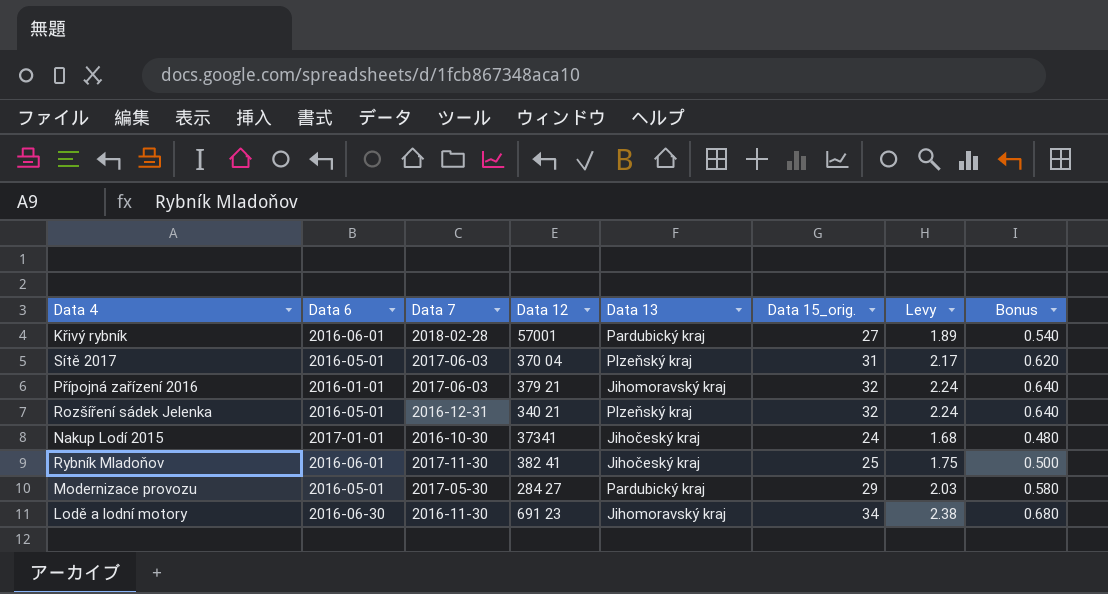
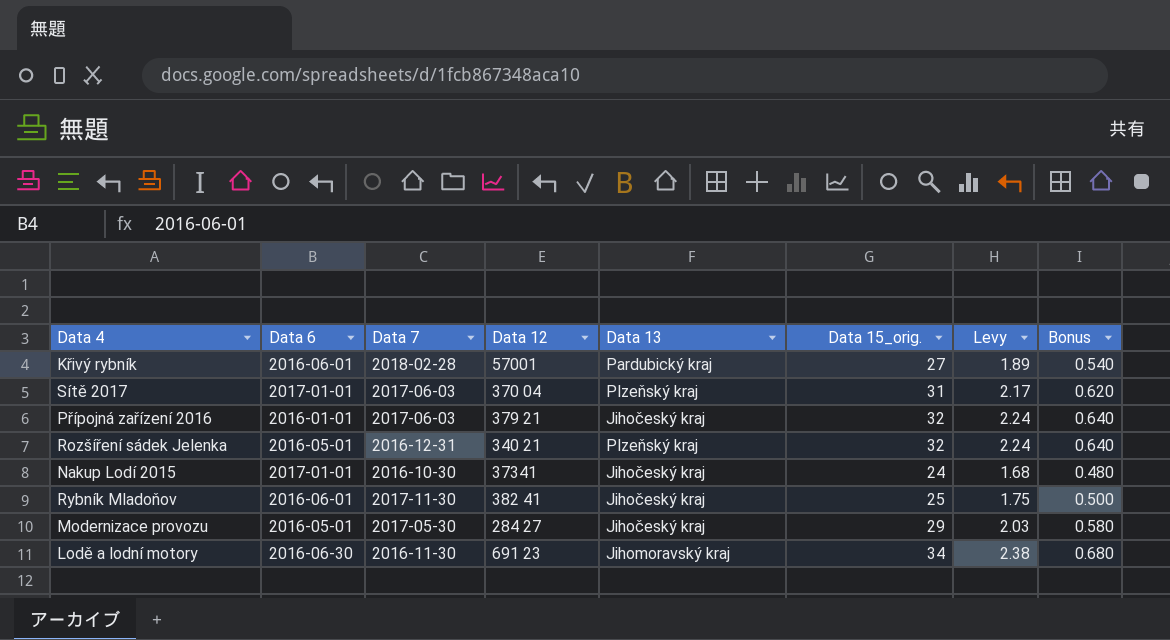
Sítě 2017 | Data 6: 2016-05-01 -> 2017-01-01
Přípojná zařízení 2016 | Data 13: Jihomoravský kraj -> Jihočeský kraj
Modernizace provozu | Data 13: Pardubický kraj -> Jihočeský kraj

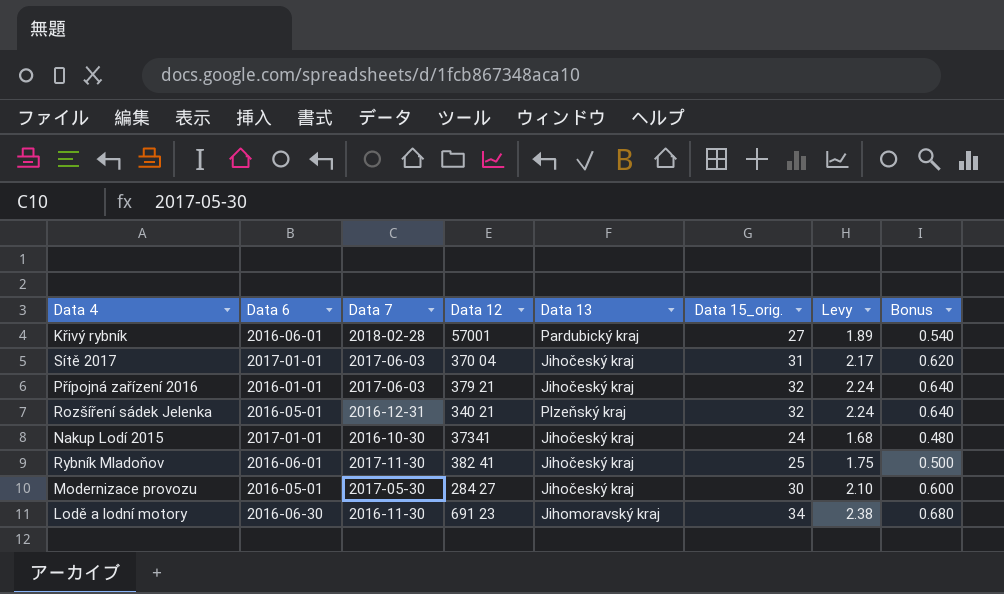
Sítě 2017 | Data 13: Plzeňský kraj -> Jihočeský kraj
Modernizace provozu | Data 15_orig.: 29 -> 30
Modernizace provozu | Levy: 2.03 -> 2.10
Modernizace provozu | Bonus: 0.580 -> 0.600

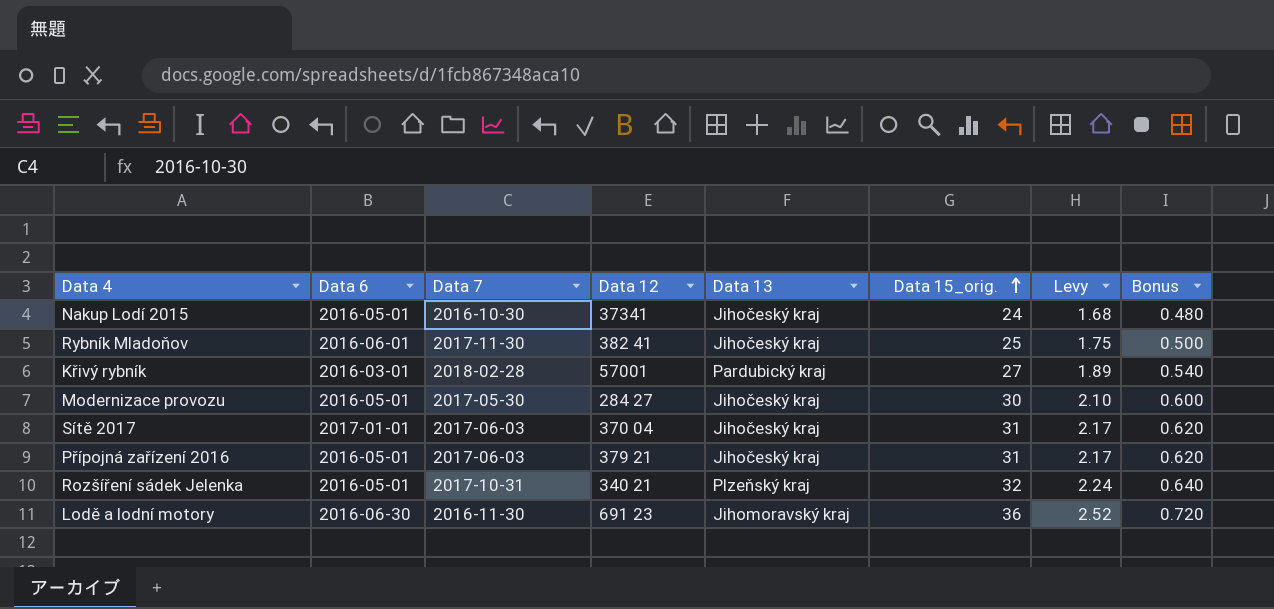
row order: none -> Data 15_orig. ascending
Nakup Lodí 2015 | Data 6: 2017-01-01 -> 2016-05-01
Křivý rybník | Data 6: 2016-06-01 -> 2016-03-01
Přípojná zařízení 2016 | Data 6: 2016-01-01 -> 2016-05-01
Přípojná zařízení 2016 | Data 15_orig.: 32 -> 31
Přípojná zařízení 2016 | Levy: 2.24 -> 2.17
Přípojná zařízení 2016 | Bonus: 0.640 -> 0.620
Rozšíření sádek Jelenka | Data 7: 2016-12-31 -> 2017-10-31
Lodě a lodní motory | Data 15_orig.: 34 -> 36
Lodě a lodní motory | Levy: 2.38 -> 2.52
Lodě a lodní motory | Bonus: 0.680 -> 0.720

